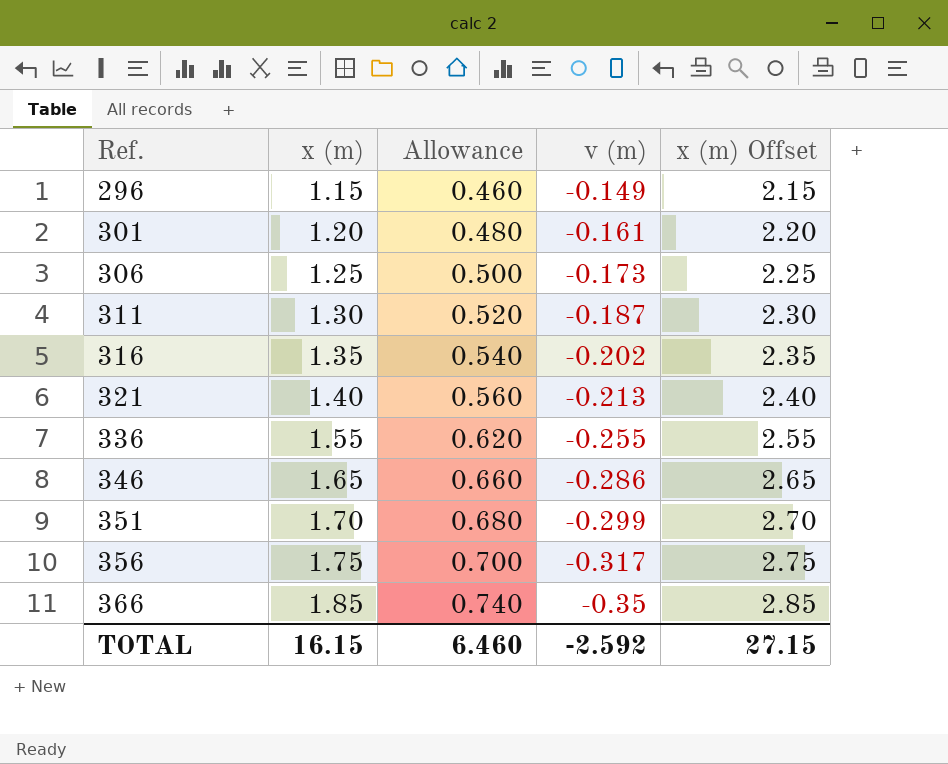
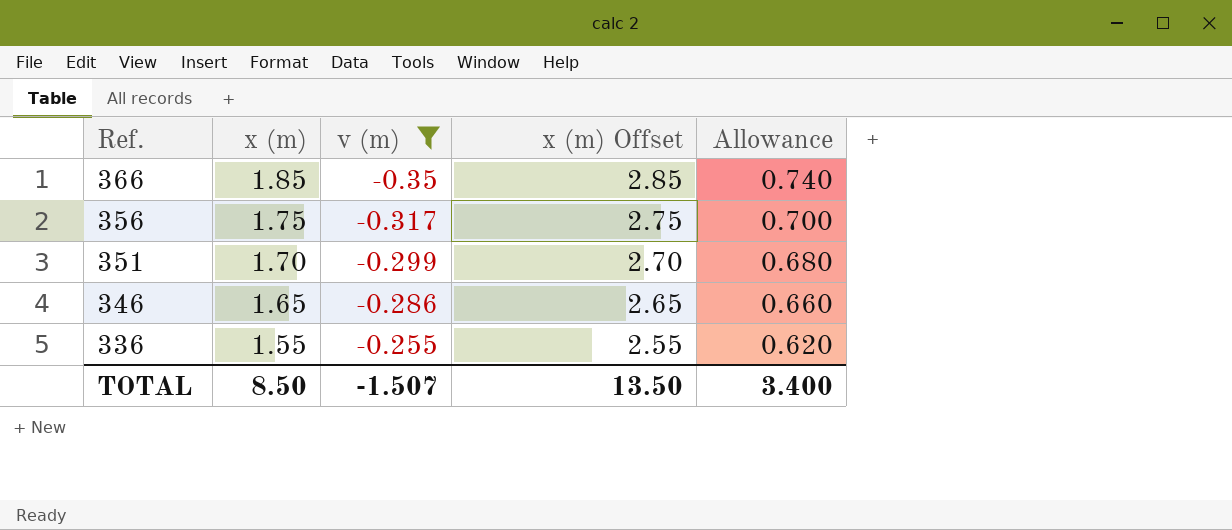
filter: none -> v (m) <= -0.255
row order: Ref. ascending -> Ref. descending
column Allowance | position: 3 -> 5
TOTAL | x (m): 16.15 -> 8.50
TOTAL | v (m): -2.592 -> -1.507
TOTAL | x (m) Offset: 27.15 -> 13.50
TOTAL | Allowance: 6.460 -> 3.400

